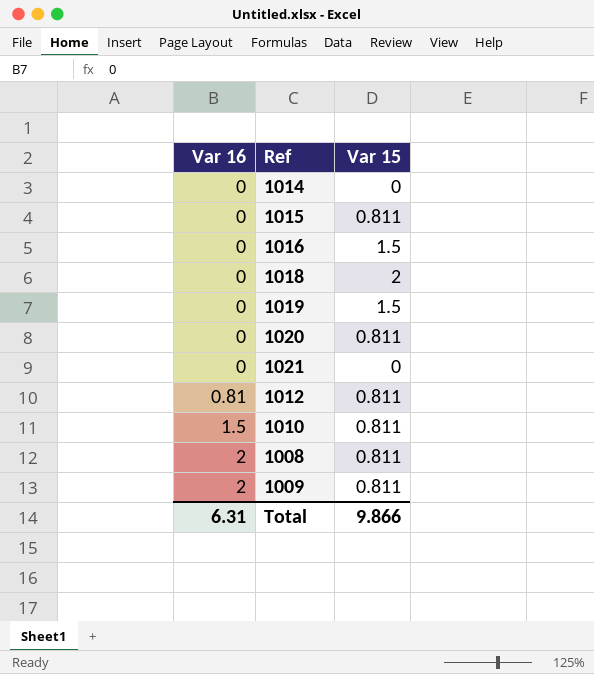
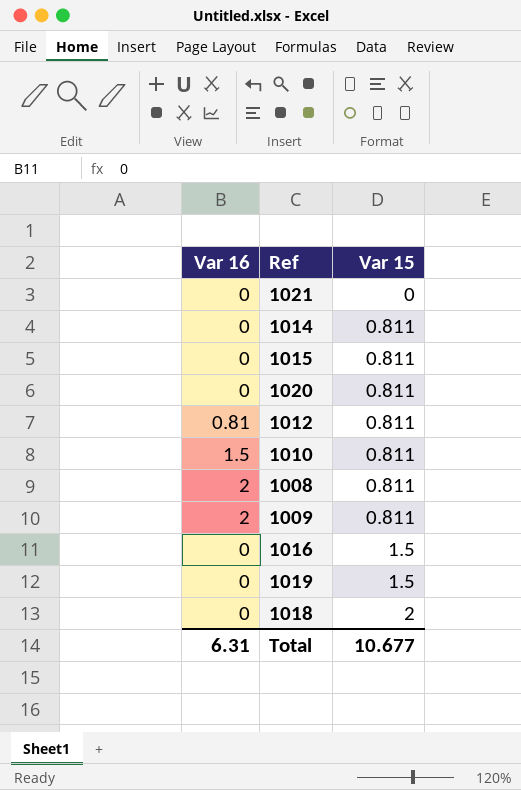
row order: Var 16 ascending -> Var 15 ascending
1014 | Var 15: 0 -> 0.811
Total | Var 15: 9.866 -> 10.677

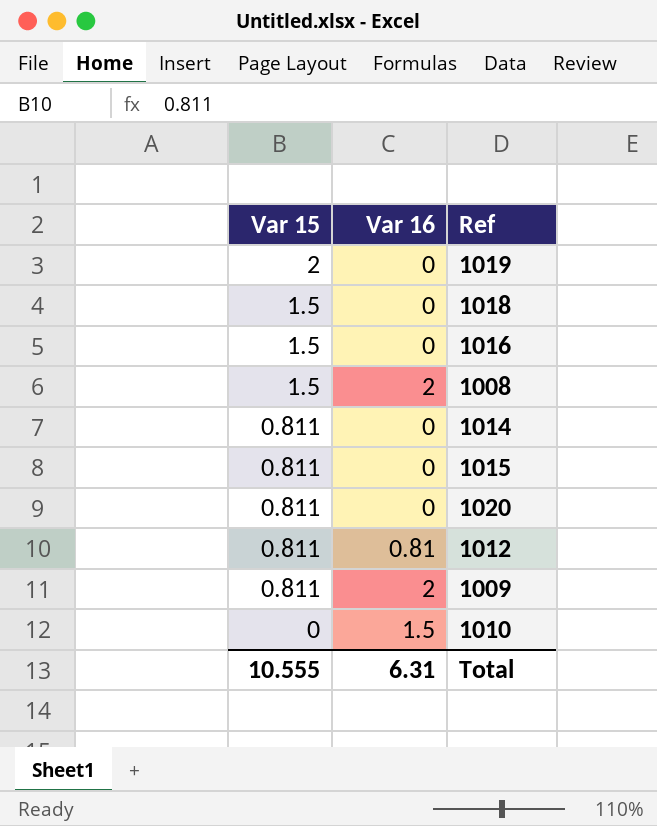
row order: Var 15 ascending -> Var 15 descending
column Var 15 | position: 3 -> 1
row 1021: 0 | 0 -> none
1019 | Var 15: 1.5 -> 2
1018 | Var 15: 2 -> 1.5
1008 | Var 15: 0.811 -> 1.5
1010 | Var 15: 0.811 -> 0
Total | Var 15: 10.677 -> 10.555

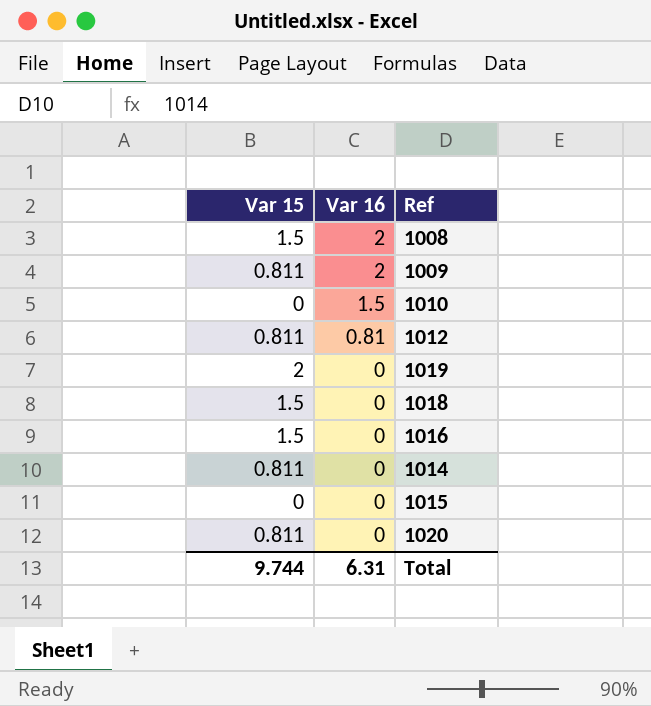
row order: Var 15 descending -> Var 16 descending
1015 | Var 15: 0.811 -> 0
Total | Var 15: 10.555 -> 9.744

